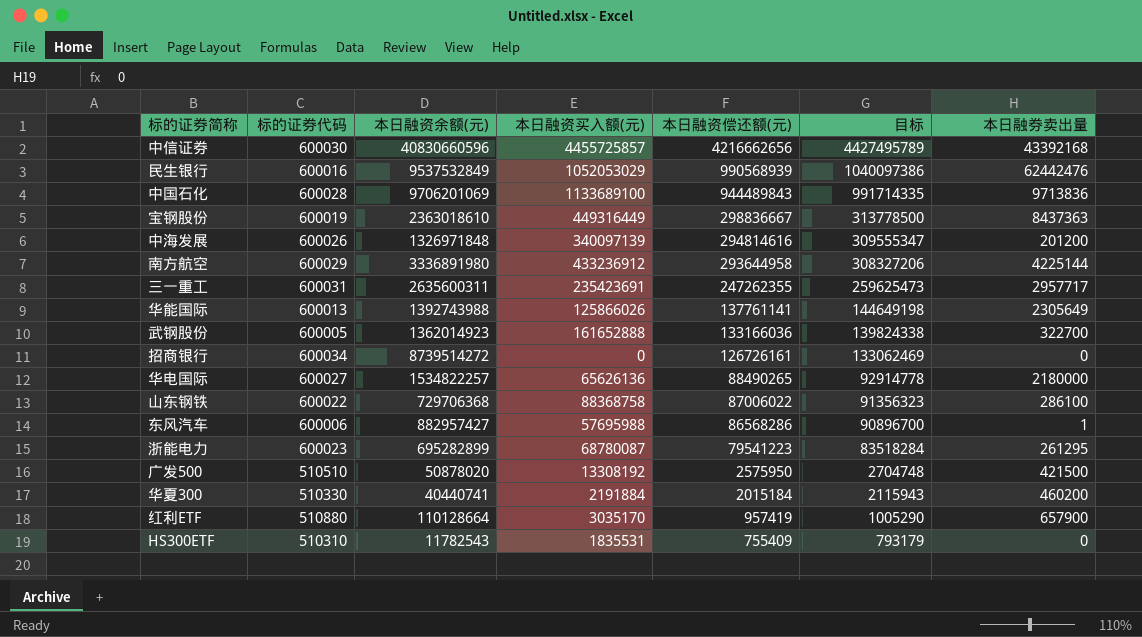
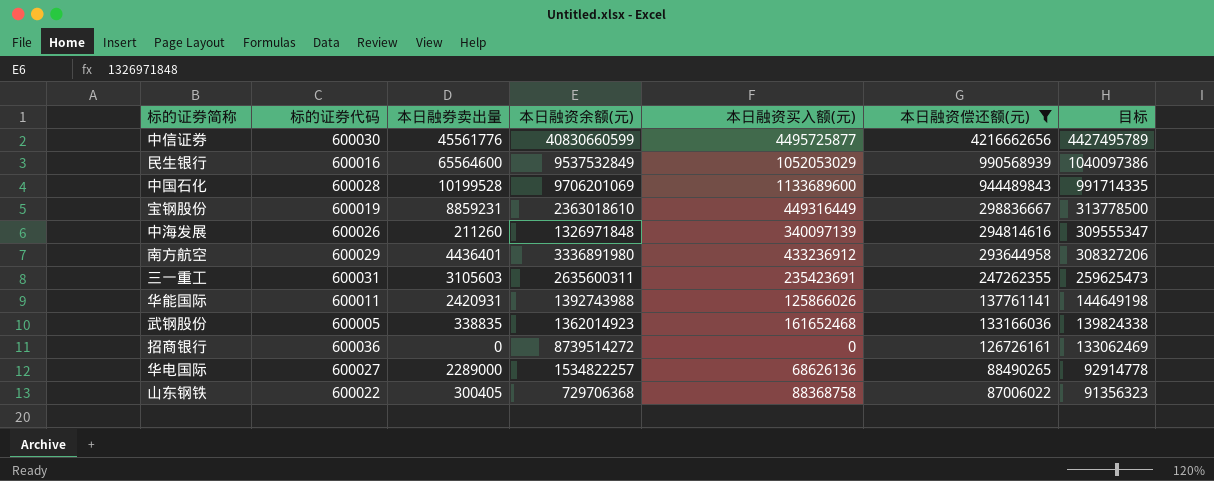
filter: none -> 本日融资偿还额(元) >= 87006022
column 本日融券卖出量 | position: 7 -> 3
中信证券 | 本日融券卖出量: 43392168 -> 45561776
中信证券 | 本日融资余额(元): 40830660596 -> 40830660599
中信证券 | 本日融资买入额(元): 4455725857 -> 4495725877
民生银行 | 本日融券卖出量: 62442476 -> 65564600
中国石化 | 本日融券卖出量: 9713836 -> 10199528
中国石化 | 本日融资买入额(元): 1133689100 -> 1133689600
宝钢股份 | 本日融券卖出量: 8437363 -> 8859231
中海发展 | 本日融券卖出量: 201200 -> 211260
南方航空 | 本日融券卖出量: 4225144 -> 4436401
三一重工 | 本日融券卖出量: 2957717 -> 3105603
华能国际 | 标的证券代码: 600013 -> 600011
华能国际 | 本日融券卖出量: 2305649 -> 2420931
武钢股份 | 本日融券卖出量: 322700 -> 338835
武钢股份 | 本日融资买入额(元): 161652888 -> 161652468
招商银行 | 标的证券代码: 600034 -> 600036
华电国际 | 本日融券卖出量: 2180000 -> 2289000
华电国际 | 本日融资买入额(元): 65626136 -> 68626136
山东钢铁 | 本日融券卖出量: 286100 -> 300405

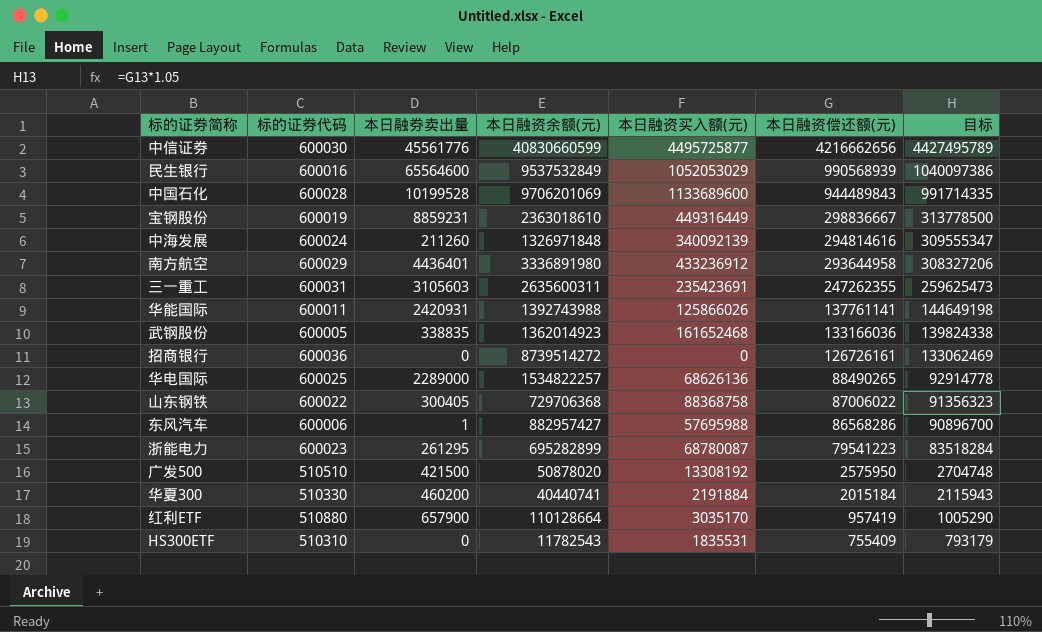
filter: 本日融资偿还额(元) >= 87006022 -> none
中海发展 | 标的证券代码: 600026 -> 600024
中海发展 | 本日融资买入额(元): 340097139 -> 340092139
华电国际 | 标的证券代码: 600027 -> 600025

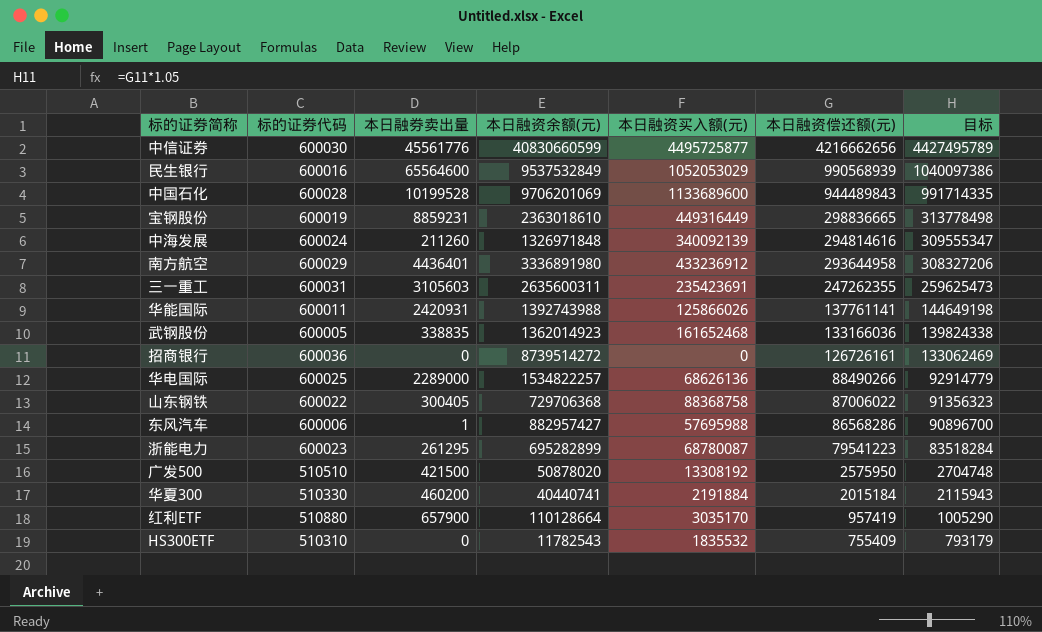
宝钢股份 | 本日融资偿还额(元): 298836667 -> 298836665
宝钢股份 | 目标: 313778500 -> 313778498
华电国际 | 本日融资偿还额(元): 88490265 -> 88490266
华电国际 | 目标: 92914778 -> 92914779
HS300ETF | 本日融资买入额(元): 1835531 -> 1835532

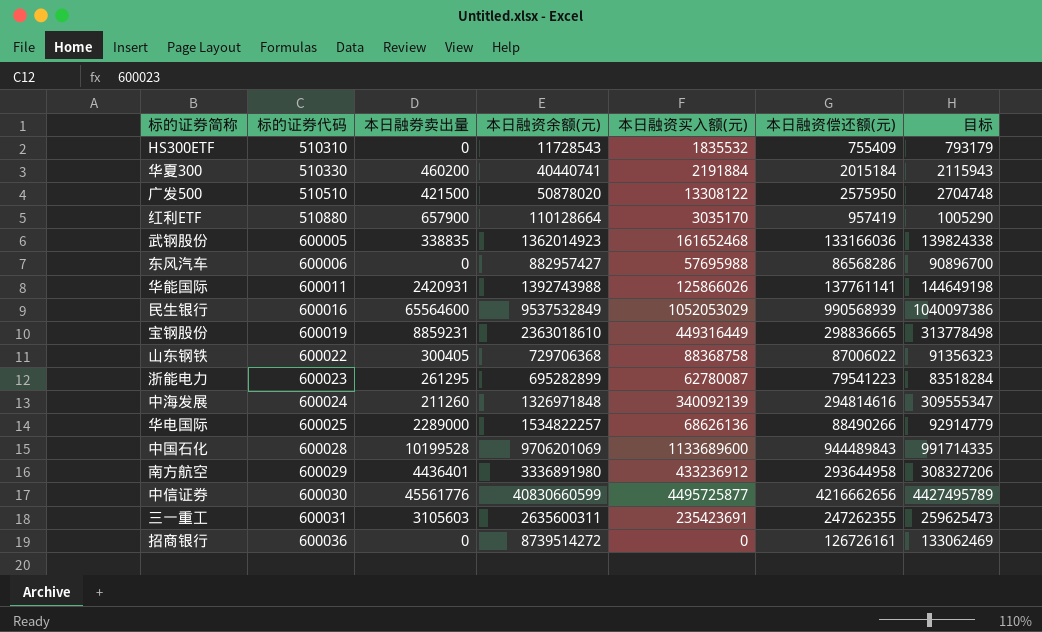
row order: 本日融资偿还额(元) descending -> 标的证券代码 ascending
HS300ETF | 本日融资余额(元): 11782543 -> 11728543
广发500 | 本日融资买入额(元): 13308192 -> 13308122
东风汽车 | 本日融券卖出量: 1 -> 0
浙能电力 | 本日融资买入额(元): 68780087 -> 62780087

